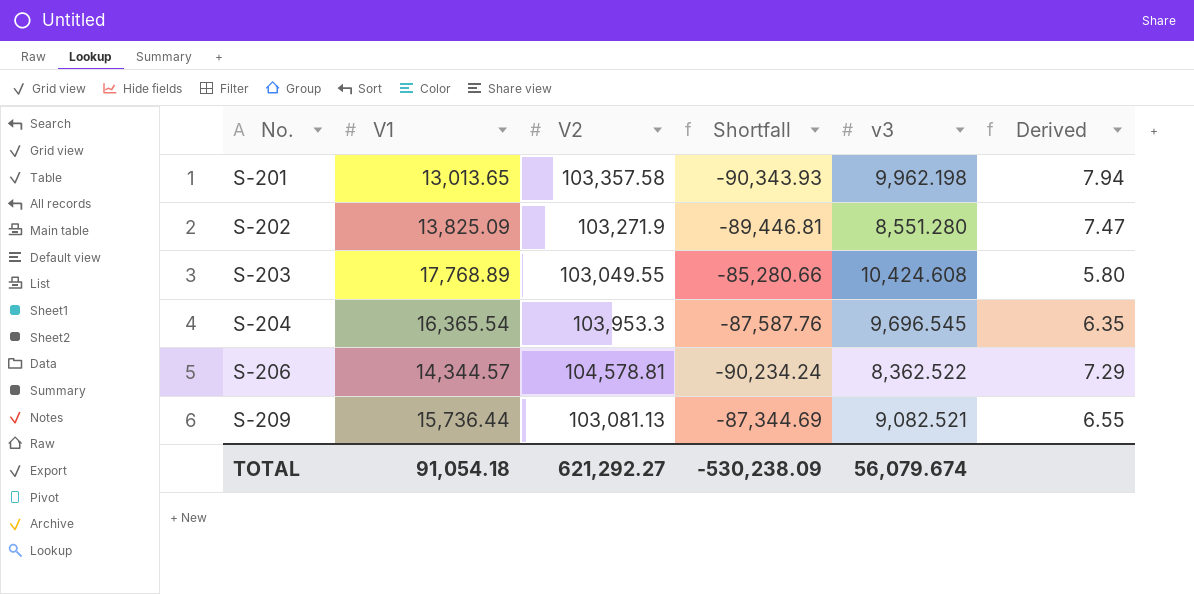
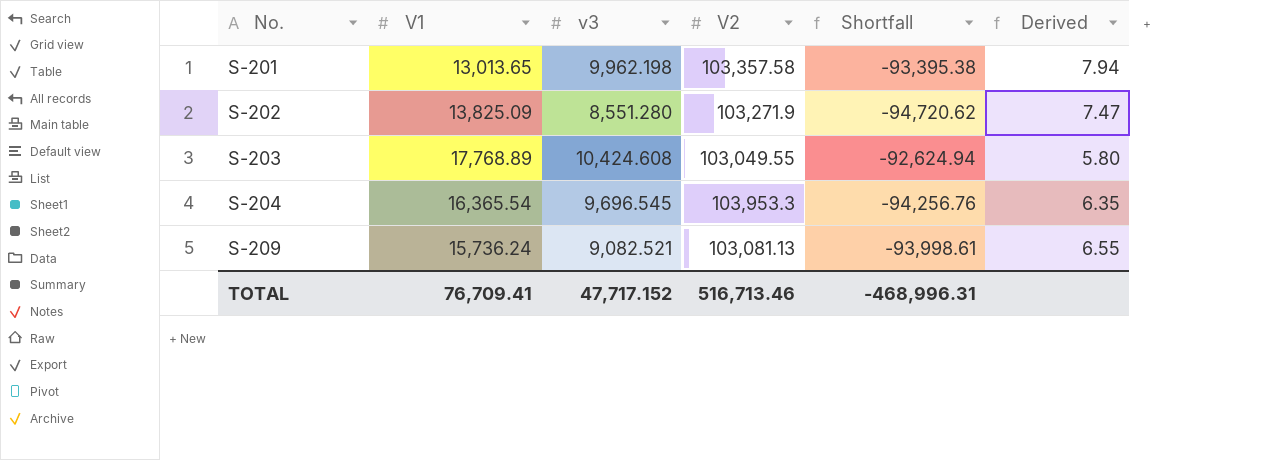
column v3 | position: 5 -> 3
column Shortfall | formula: [V1] - [V2] -> [v3] - [V2]
row S-206: 14,344.57 | 104,578.81 | -90,234.24 | 8,362.522 | 7.29 -> none
S-209 | V1: 15,736.44 -> 15,736.24
TOTAL | V1: 91,054.18 -> 76,709.41
TOTAL | v3: 56,079.674 -> 47,717.152
TOTAL | V2: 621,292.27 -> 516,713.46
TOTAL | Shortfall: -530,238.09 -> -468,996.31

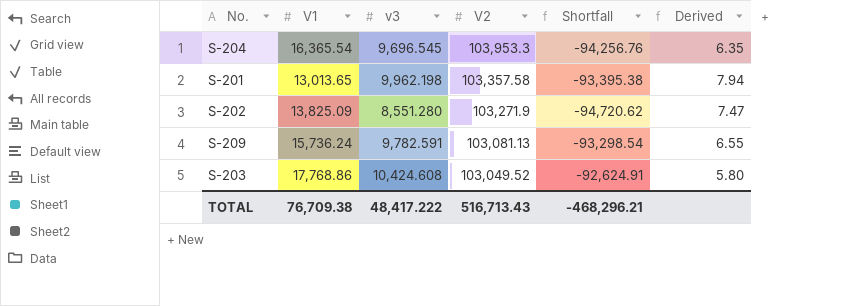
row order: No. ascending -> V2 descending
S-209 | v3: 9,082.521 -> 9,782.591
S-209 | Shortfall: -93,998.61 -> -93,298.54
S-203 | V1: 17,768.89 -> 17,768.86
S-203 | V2: 103,049.55 -> 103,049.52
S-203 | Shortfall: -92,624.94 -> -92,624.91
TOTAL | V1: 76,709.41 -> 76,709.38
TOTAL | v3: 47,717.152 -> 48,417.222
TOTAL | V2: 516,713.46 -> 516,713.43
TOTAL | Shortfall: -468,996.31 -> -468,296.21

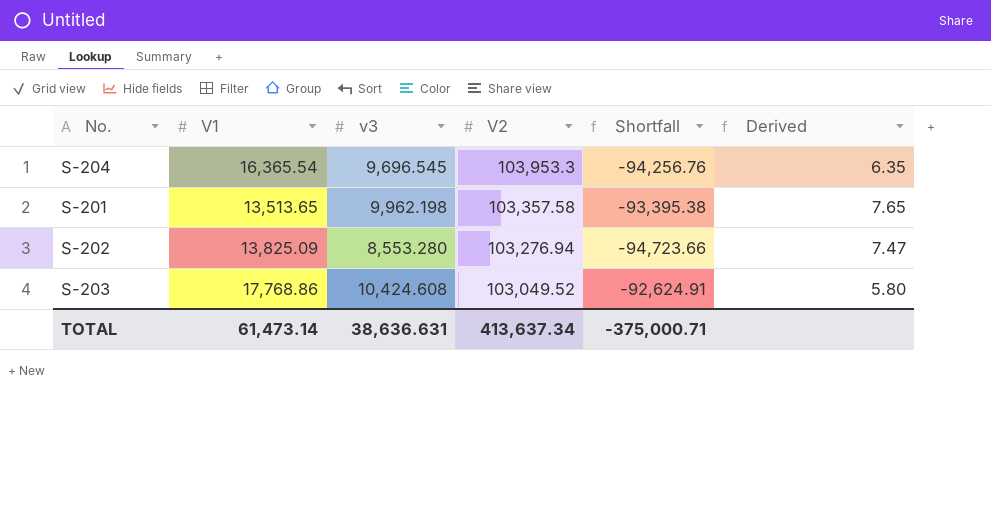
row S-209: 15,736.24 | 9,782.591 | 103,081.13 | -93,298.54 | 6.55 -> none
S-201 | V1: 13,013.65 -> 13,513.65
S-201 | Derived: 7.94 -> 7.65
S-202 | v3: 8,551.280 -> 8,553.280
S-202 | V2: 103,271.9 -> 103,276.94
S-202 | Shortfall: -94,720.62 -> -94,723.66
TOTAL | V1: 76,709.38 -> 61,473.14
TOTAL | v3: 48,417.222 -> 38,636.631
TOTAL | V2: 516,713.43 -> 413,637.34
TOTAL | Shortfall: -468,296.21 -> -375,000.71

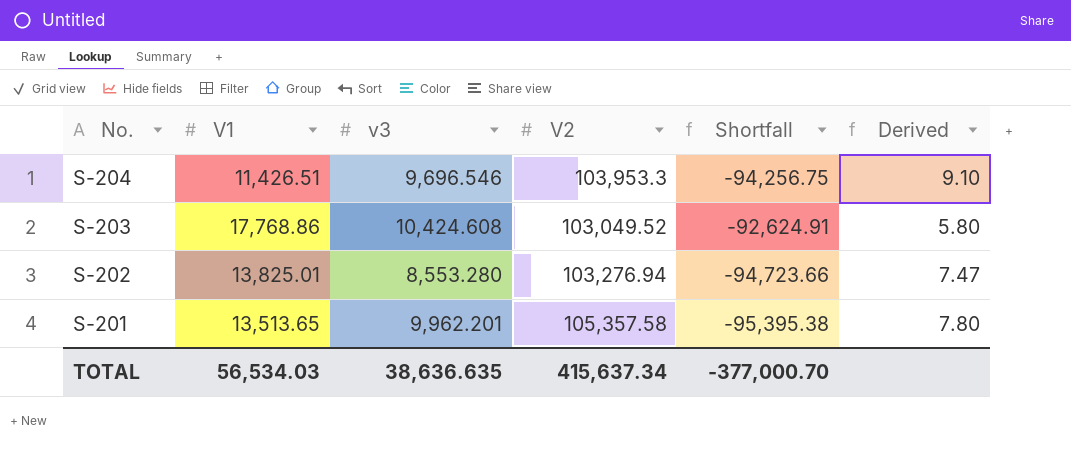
row order: V2 descending -> No. descending
S-204 | V1: 16,365.54 -> 11,426.51
S-204 | v3: 9,696.545 -> 9,696.546
S-204 | Shortfall: -94,256.76 -> -94,256.75
S-204 | Derived: 6.35 -> 9.10
S-202 | V1: 13,825.09 -> 13,825.01
S-201 | v3: 9,962.198 -> 9,962.201
S-201 | V2: 103,357.58 -> 105,357.58
S-201 | Shortfall: -93,395.38 -> -95,395.38
S-201 | Derived: 7.65 -> 7.80
TOTAL | V1: 61,473.14 -> 56,534.03
TOTAL | v3: 38,636.631 -> 38,636.635
TOTAL | V2: 413,637.34 -> 415,637.34
TOTAL | Shortfall: -375,000.71 -> -377,000.70

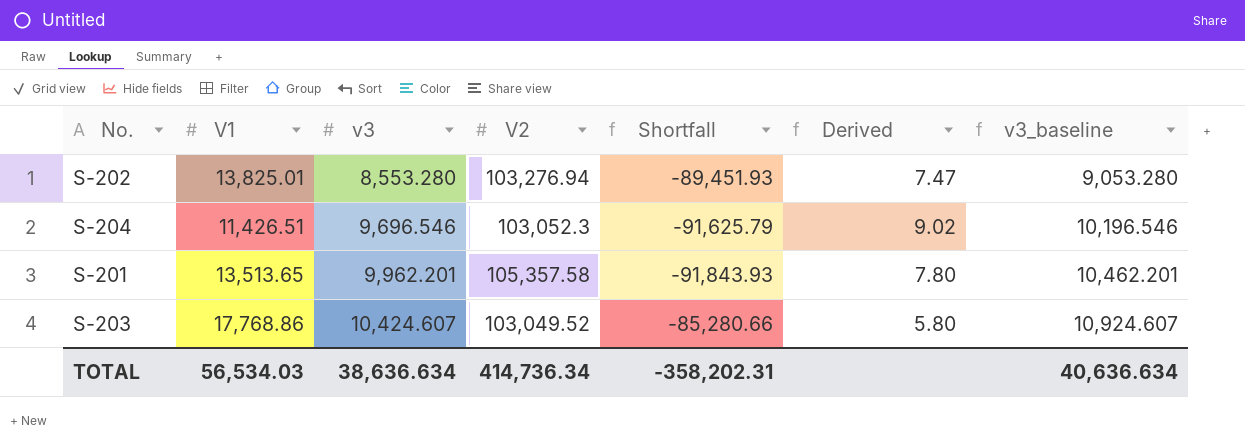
row order: No. descending -> v3 ascending
column Shortfall | formula: [v3] - [V2] -> [V1] - [V2]
column v3_baseline | formula: none -> [v3] + 500
S-204 | V2: 103,953.3 -> 103,052.3
S-204 | Derived: 9.10 -> 9.02
S-203 | v3: 10,424.608 -> 10,424.607
TOTAL | v3: 38,636.635 -> 38,636.634
TOTAL | V2: 415,637.34 -> 414,736.34
TOTAL | Shortfall: -377,000.70 -> -358,202.31

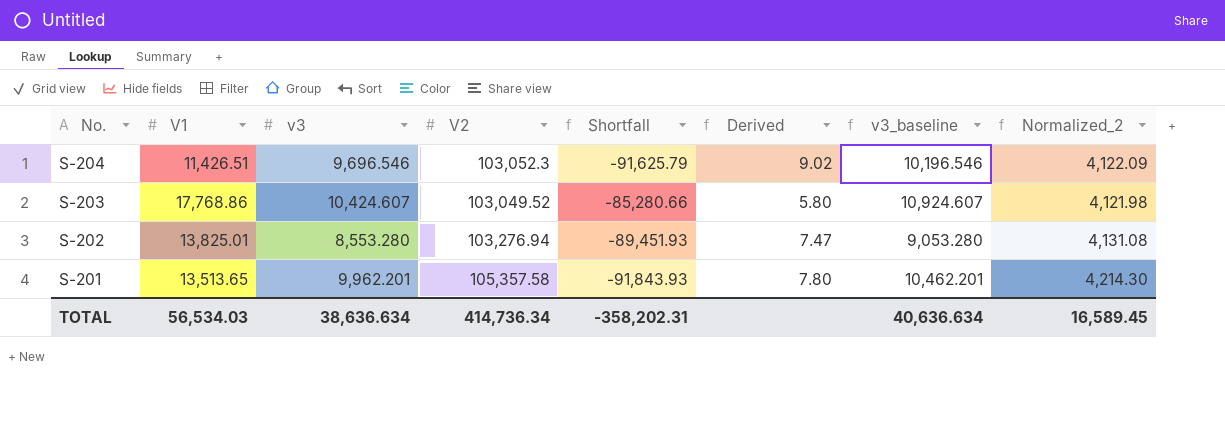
row order: v3 ascending -> No. descending
column Normalized_2 | formula: none -> [V2] * 0.04

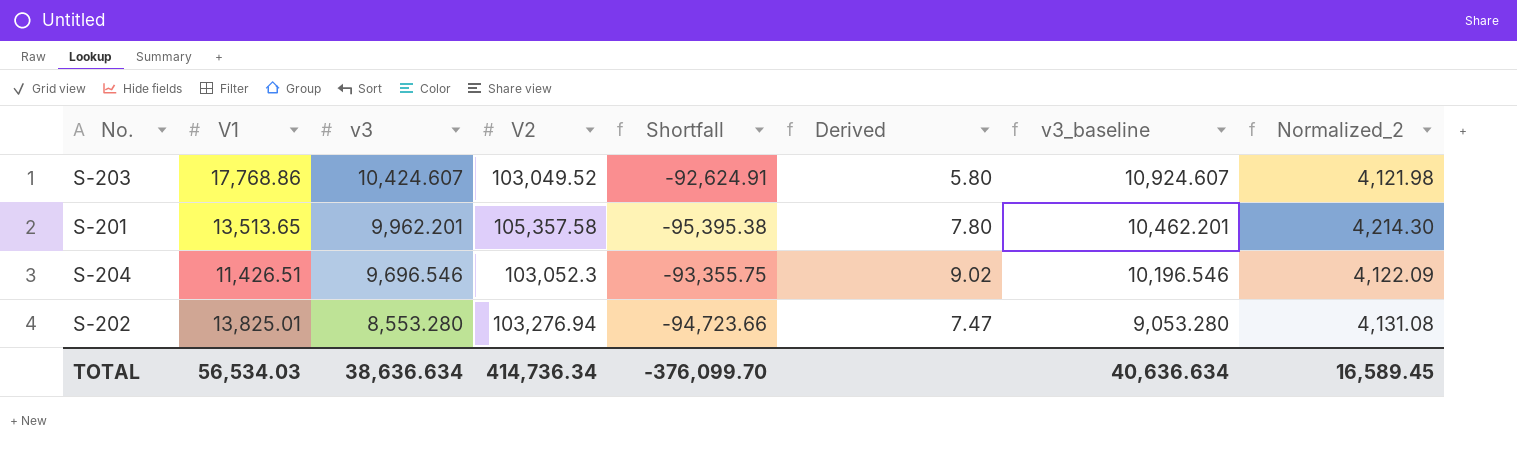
row order: No. descending -> v3 descending
column Shortfall | formula: [V1] - [V2] -> [v3] - [V2]
TOTAL | Shortfall: -358,202.31 -> -376,099.70

